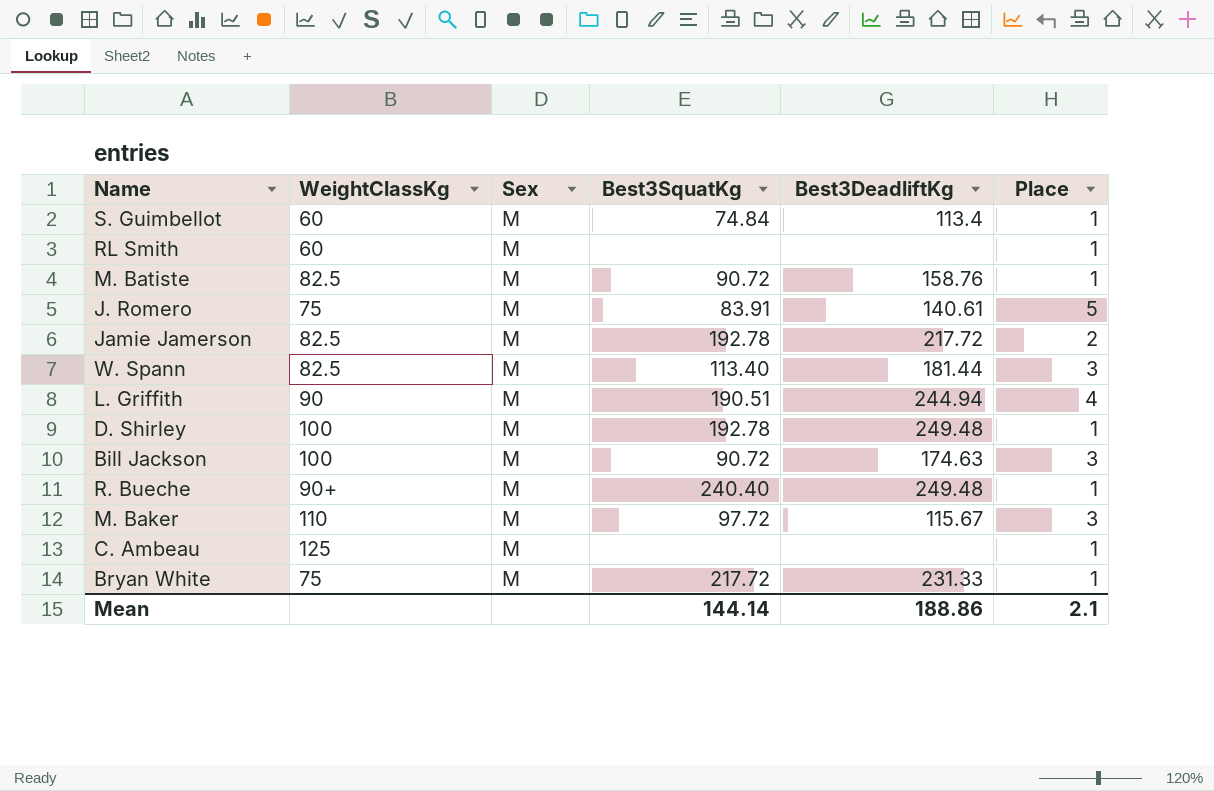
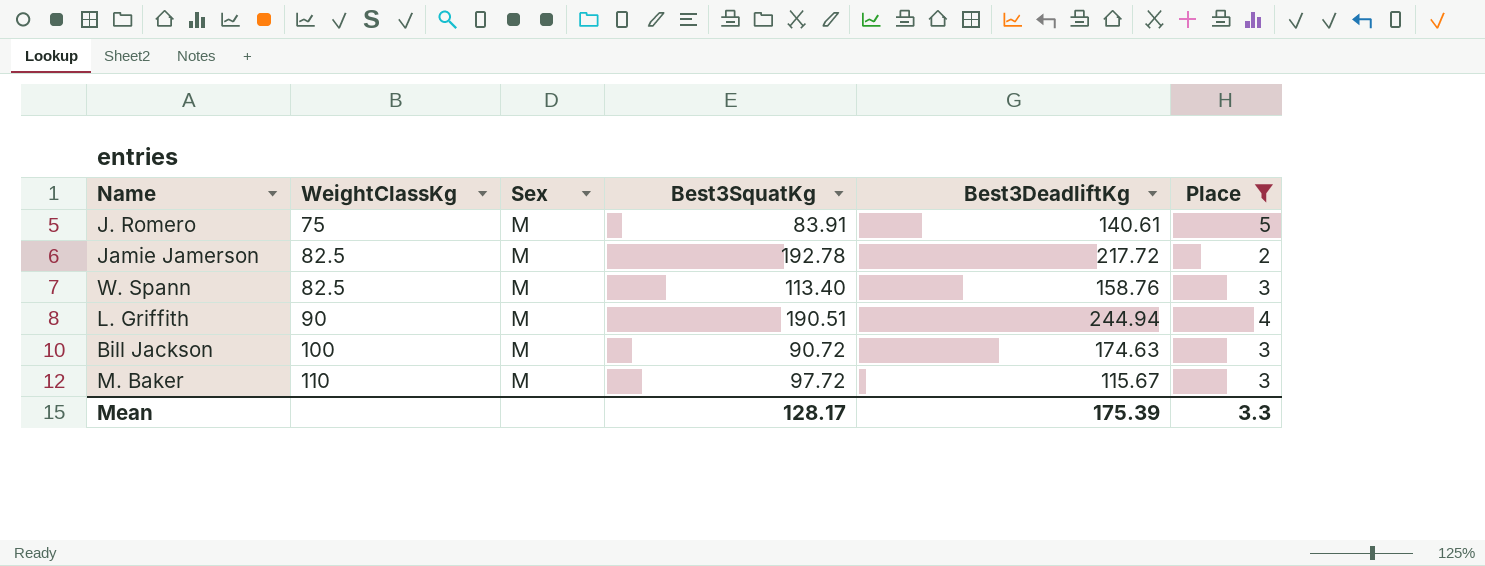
filter: none -> Place != 1
W. Spann | Best3DeadliftKg: 181.44 -> 158.76
Mean | Best3SquatKg: 144.14 -> 128.17
Mean | Best3DeadliftKg: 188.86 -> 175.39
Mean | Place: 2.1 -> 3.3

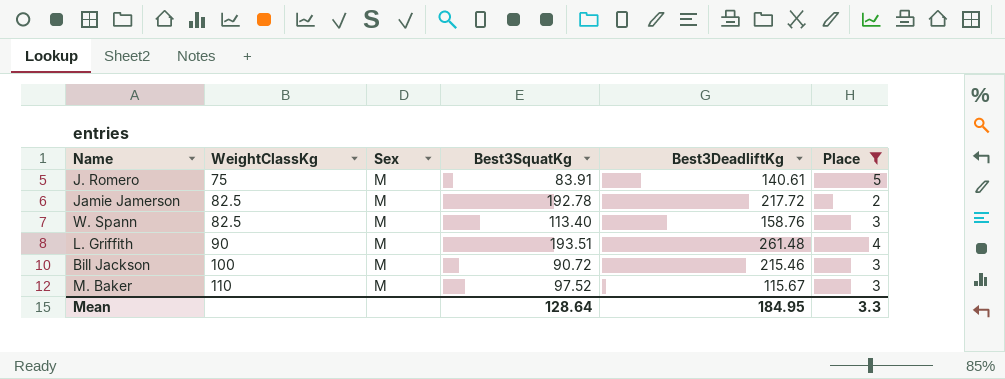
L. Griffith | Best3SquatKg: 190.51 -> 193.51
L. Griffith | Best3DeadliftKg: 244.94 -> 261.48
Bill Jackson | Best3DeadliftKg: 174.63 -> 215.46
M. Baker | Best3SquatKg: 97.72 -> 97.52
Mean | Best3SquatKg: 128.17 -> 128.64
Mean | Best3DeadliftKg: 175.39 -> 184.95

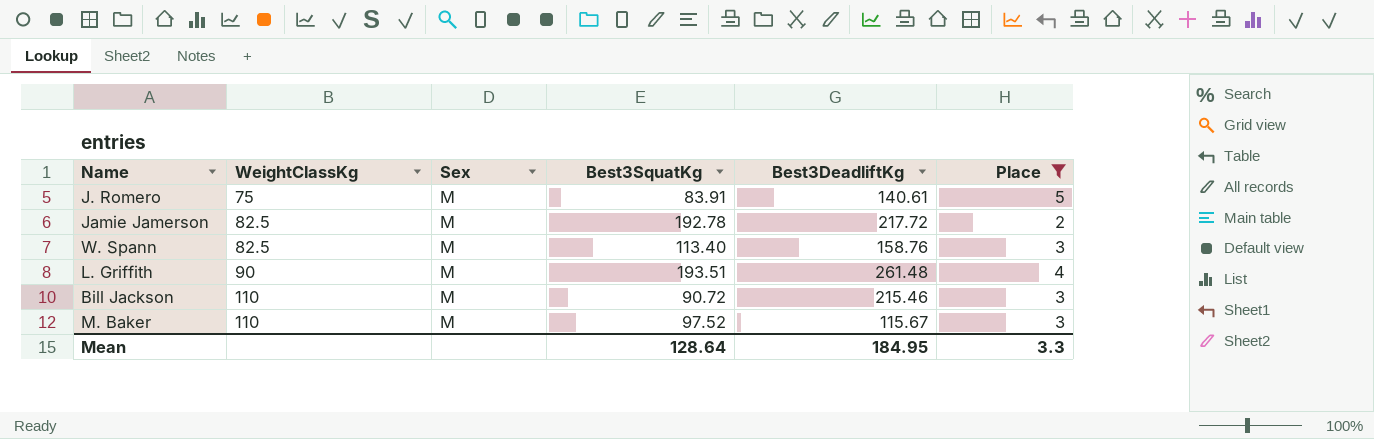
Bill Jackson | WeightClassKg: 100 -> 110

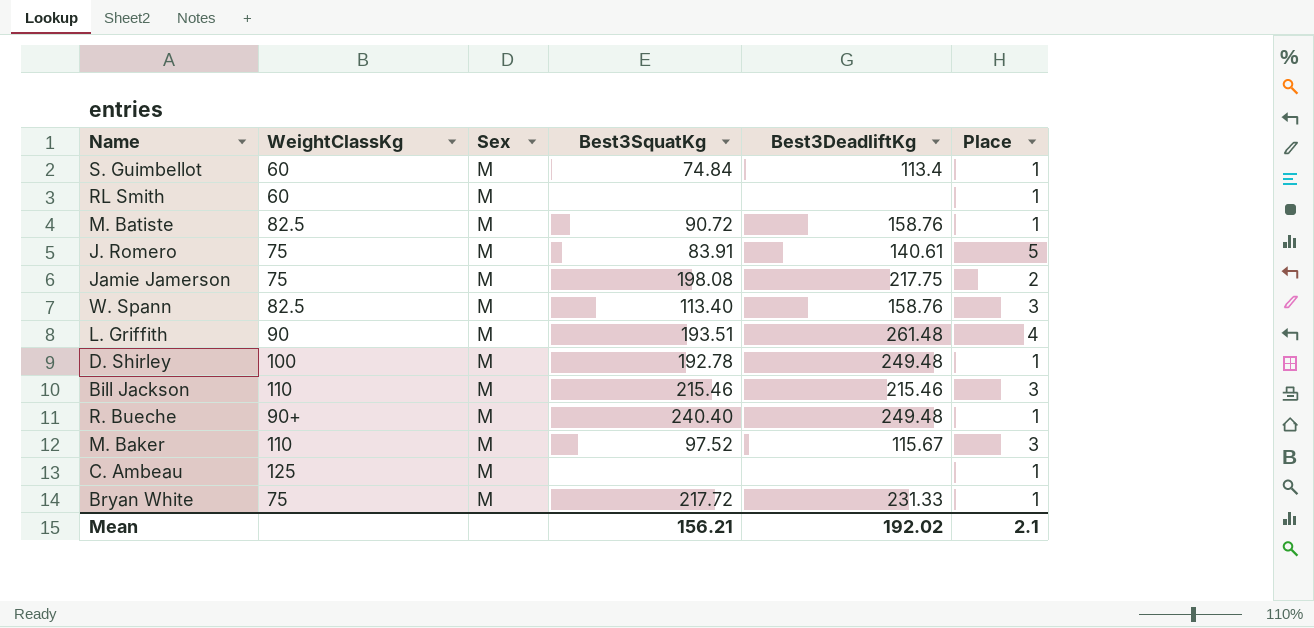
filter: Place != 1 -> none
Jamie Jamerson | WeightClassKg: 82.5 -> 75
Jamie Jamerson | Best3SquatKg: 192.78 -> 198.08
Jamie Jamerson | Best3DeadliftKg: 217.72 -> 217.75
Bill Jackson | Best3SquatKg: 90.72 -> 215.46
Mean | Best3SquatKg: 128.64 -> 156.21
Mean | Best3DeadliftKg: 184.95 -> 192.02
Mean | Place: 3.3 -> 2.1

